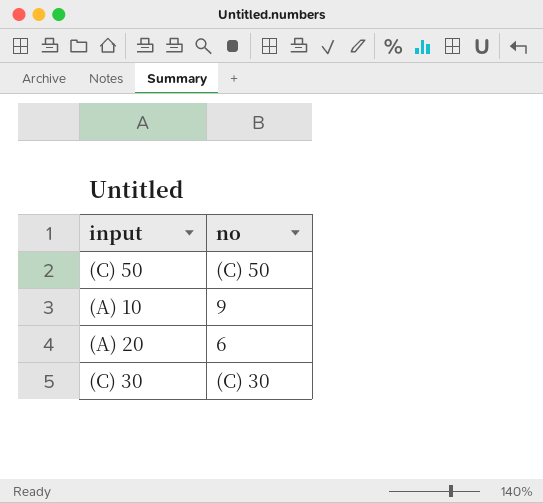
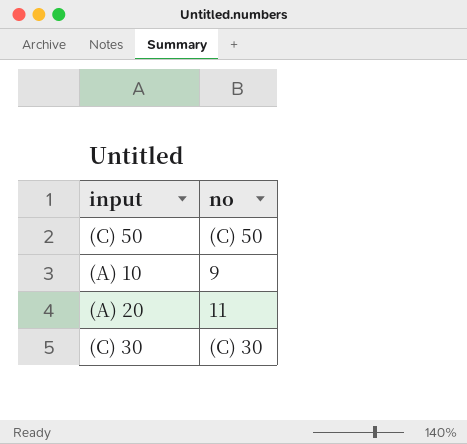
(A) 20 | no: 6 -> 11

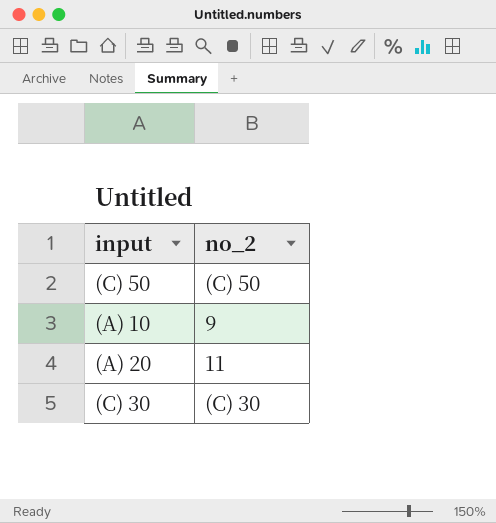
column name: no -> no_2

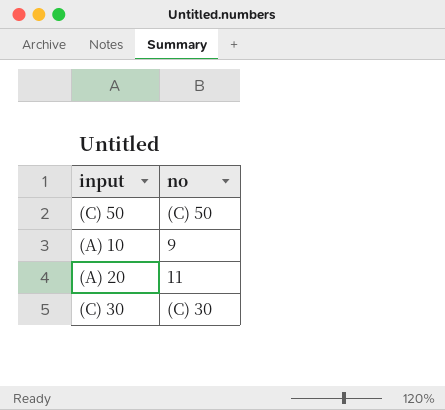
column name: no_2 -> no

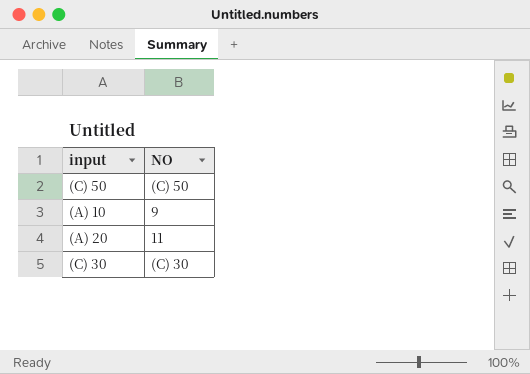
column name: no -> NO

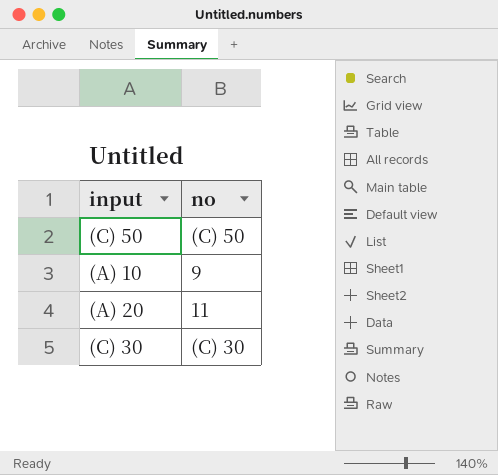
column name: NO -> no

